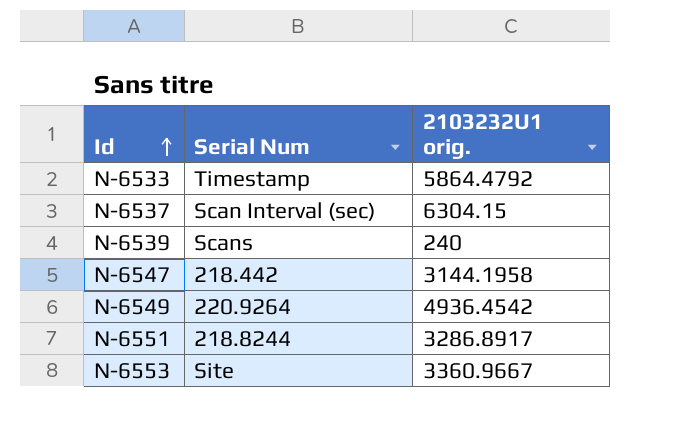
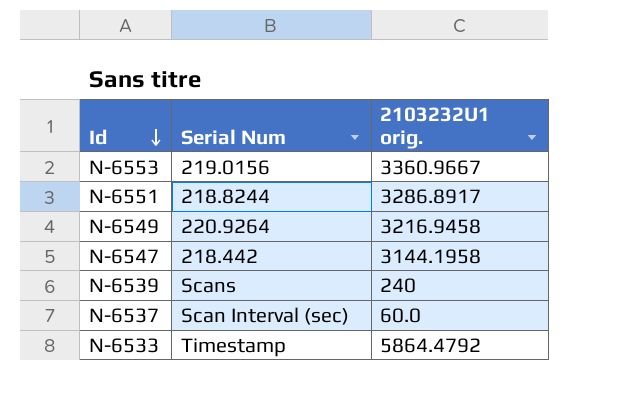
row order: Id ascending -> Id descending
N-6553 | Serial Num: Site -> 219.0156
N-6549 | 2103232U1 orig.: 4936.4542 -> 3216.9458
N-6537 | 2103232U1 orig.: 6304.15 -> 60.0

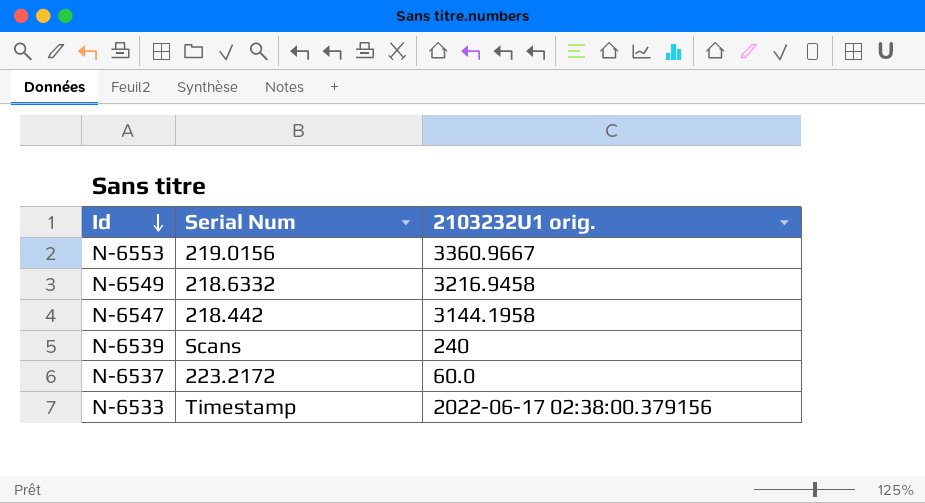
row N-6551: 218.8244 | 3286.8917 -> none
N-6549 | Serial Num: 220.9264 -> 218.6332
N-6537 | Serial Num: Scan Interval (sec) -> 223.2172
N-6533 | 2103232U1 orig.: 5864.4792 -> 2022-06-17 02:38:00.379156

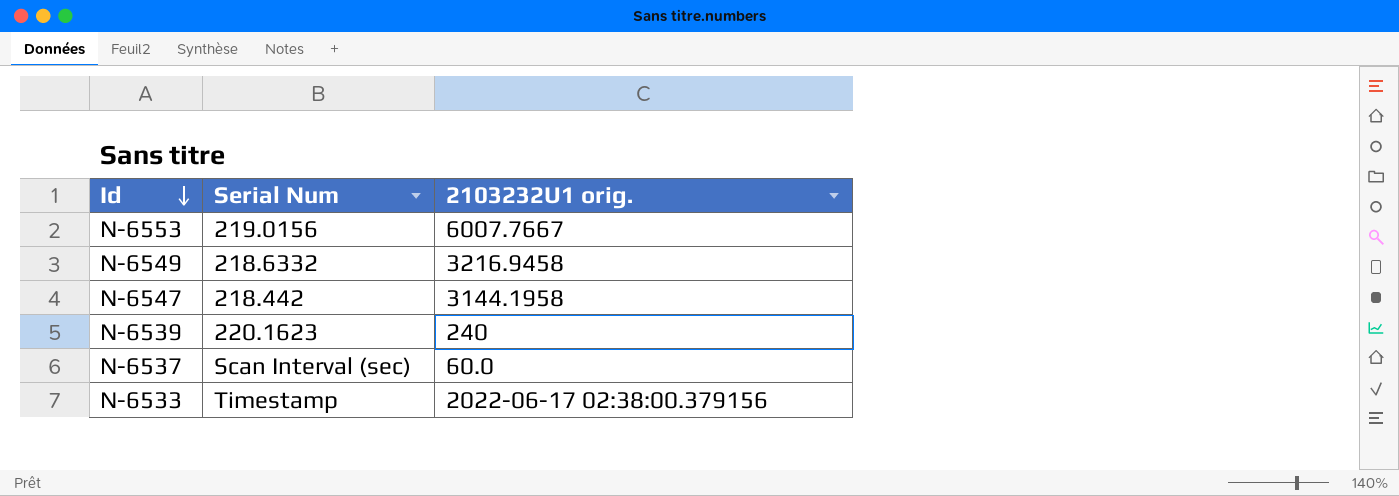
N-6553 | 2103232U1 orig.: 3360.9667 -> 6007.7667
N-6539 | Serial Num: Scans -> 220.1623
N-6537 | Serial Num: 223.2172 -> Scan Interval (sec)

